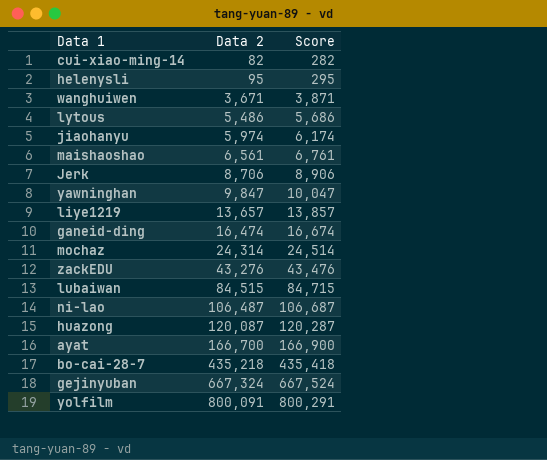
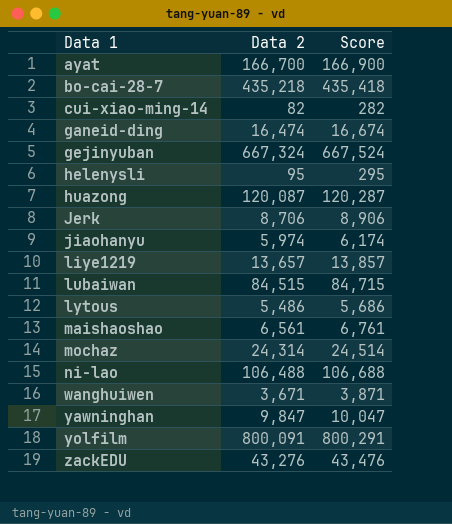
row order: Data 2 ascending -> Data 1 ascending
ni-lao | Data 2: 106,487 -> 106,488
ni-lao | Score: 106,687 -> 106,688

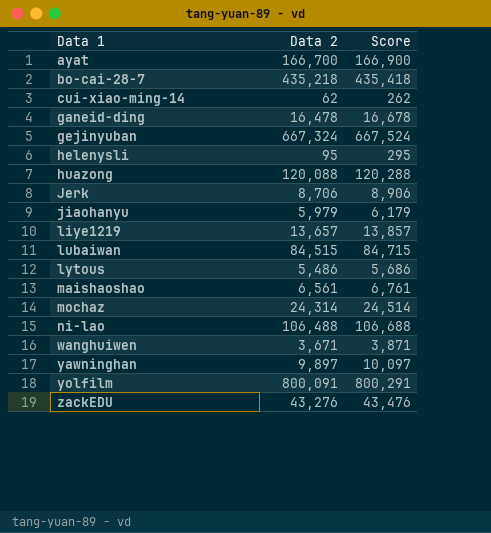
cui-xiao-ming-14 | Data 2: 82 -> 62
cui-xiao-ming-14 | Score: 282 -> 262
ganeid-ding | Data 2: 16,474 -> 16,478
ganeid-ding | Score: 16,674 -> 16,678
huazong | Data 2: 120,087 -> 120,088
huazong | Score: 120,287 -> 120,288
jiaohanyu | Data 2: 5,974 -> 5,979
jiaohanyu | Score: 6,174 -> 6,179
yawninghan | Data 2: 9,847 -> 9,897
yawninghan | Score: 10,047 -> 10,097

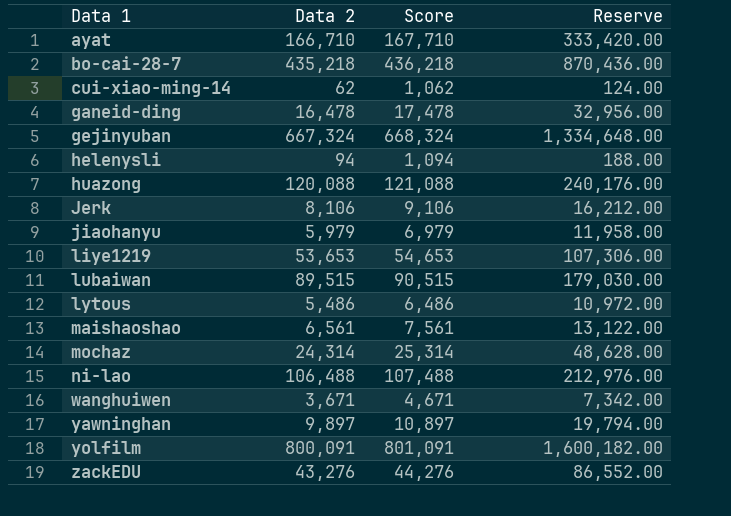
column Score | formula: [Data 2] + 200 -> [Data 2] + 1000
column Reserve | formula: none -> [Data 2] * 2
ayat | Data 2: 166,700 -> 166,710
helenysli | Data 2: 95 -> 94
Jerk | Data 2: 8,706 -> 8,106
liye1219 | Data 2: 13,657 -> 53,653
lubaiwan | Data 2: 84,515 -> 89,515

